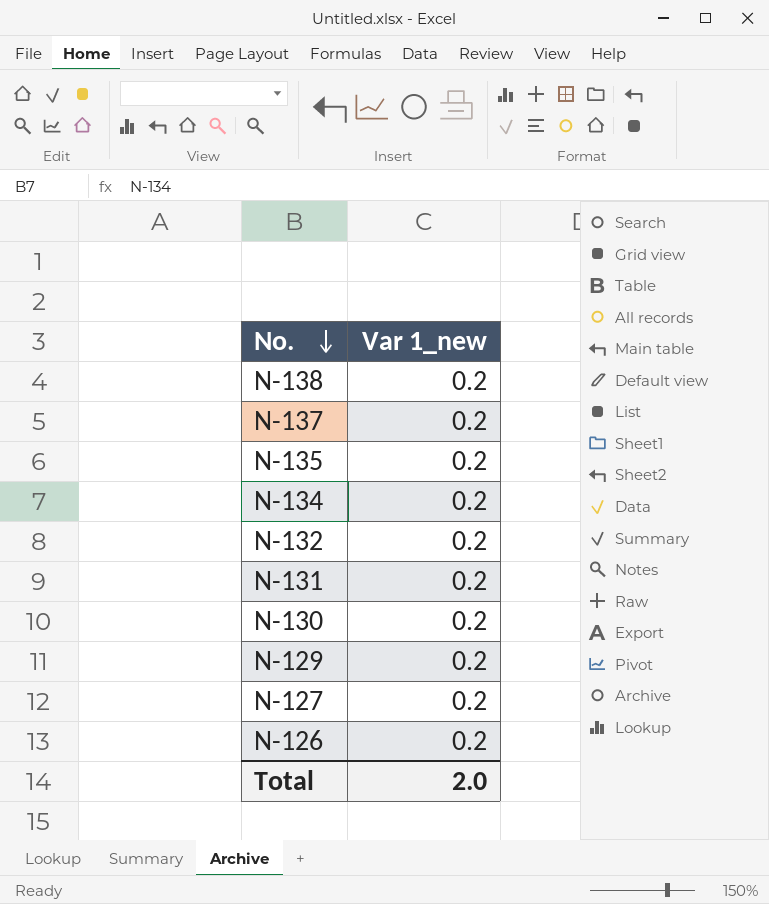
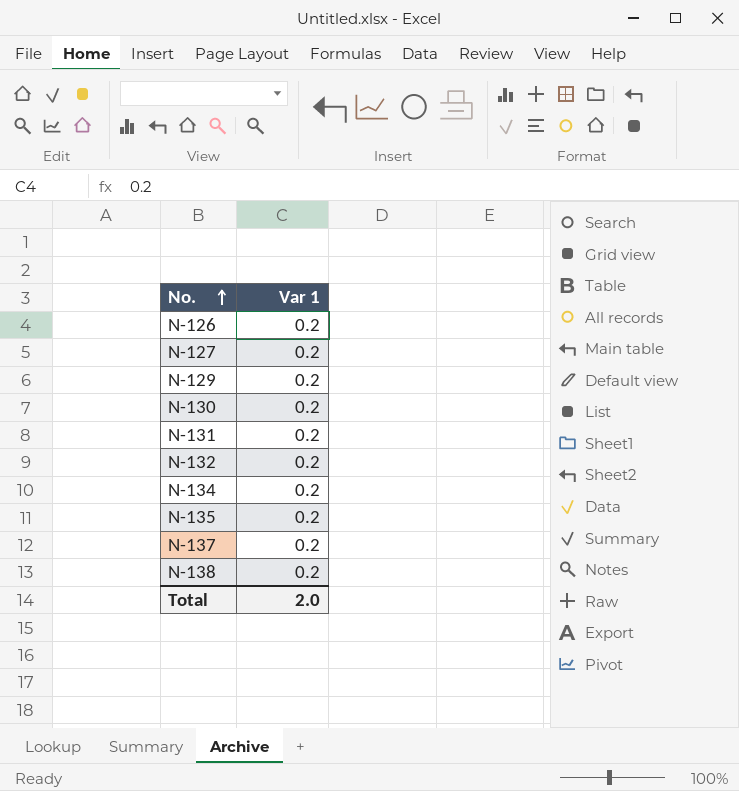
row order: No. descending -> No. ascending
column name: Var 1_new -> Var 1

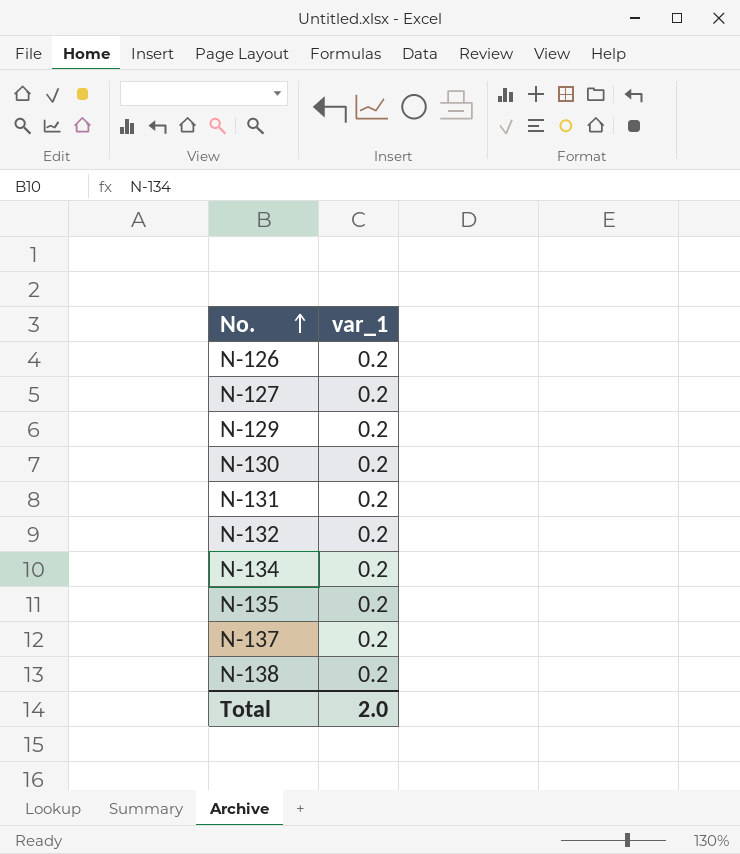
column name: Var 1 -> var_1

